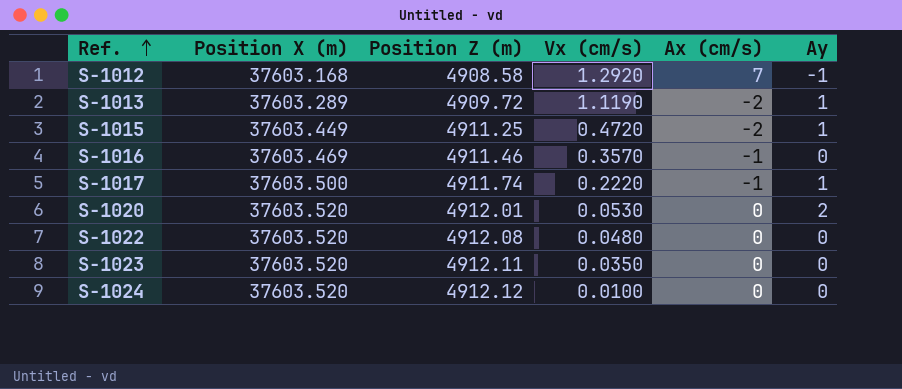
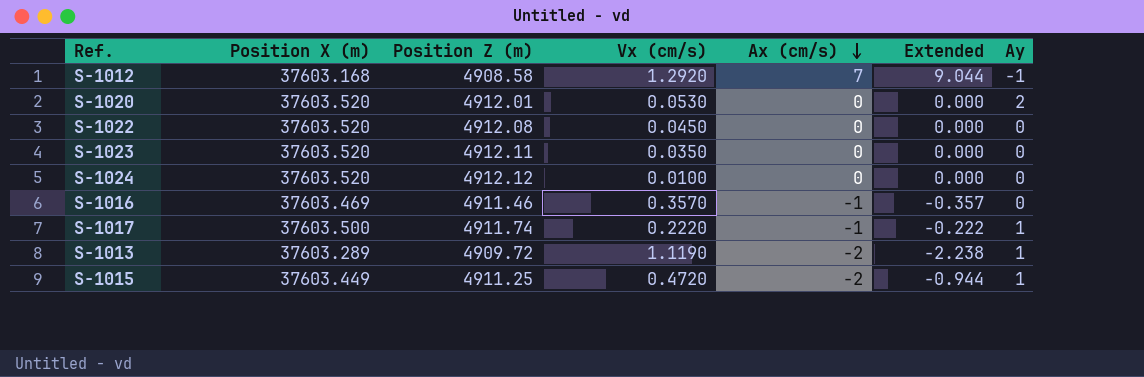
row order: Ref. ascending -> Ax (cm/s) descending
column Extended | formula: none -> [Vx (cm/s)] * [Ax (cm/s)]
S-1022 | Vx (cm/s): 0.0480 -> 0.0450

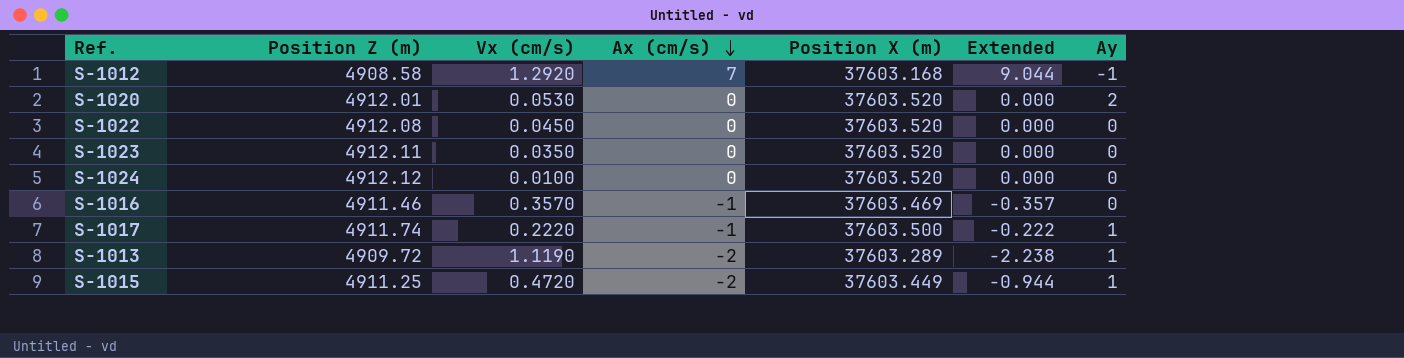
column Position X (m) | position: 2 -> 5

